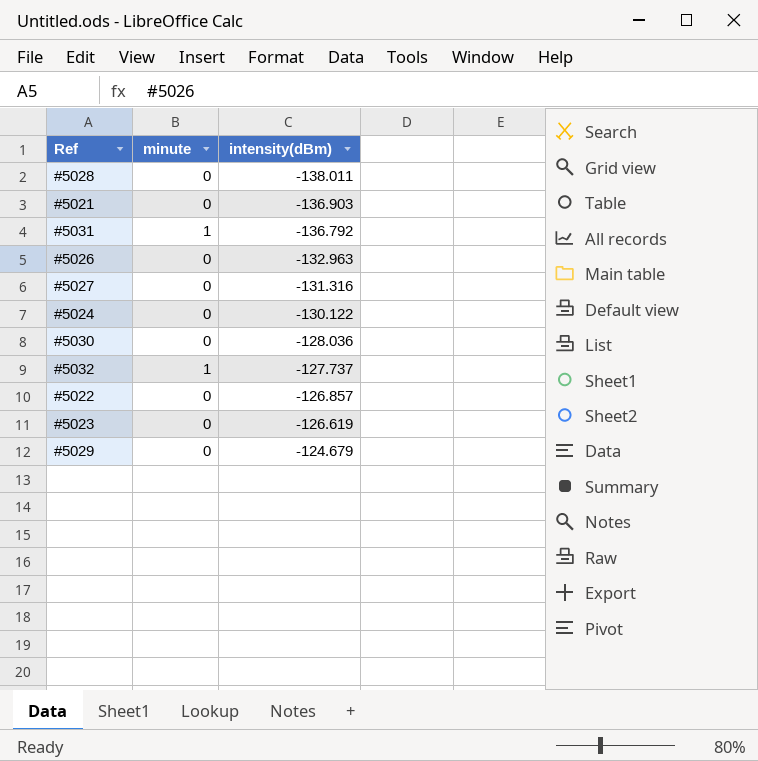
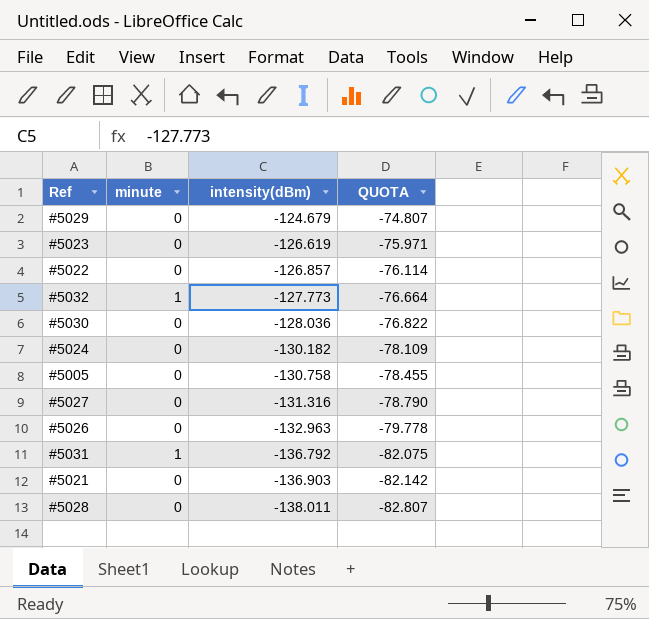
row order: intensity(dBm) ascending -> intensity(dBm) descending
column QUOTA | formula: none -> [intensity(dBm)] * 0.6
#5032 | intensity(dBm): -127.737 -> -127.773
#5024 | intensity(dBm): -130.122 -> -130.182
row #5005: none -> 0 | -130.758 | -78.455

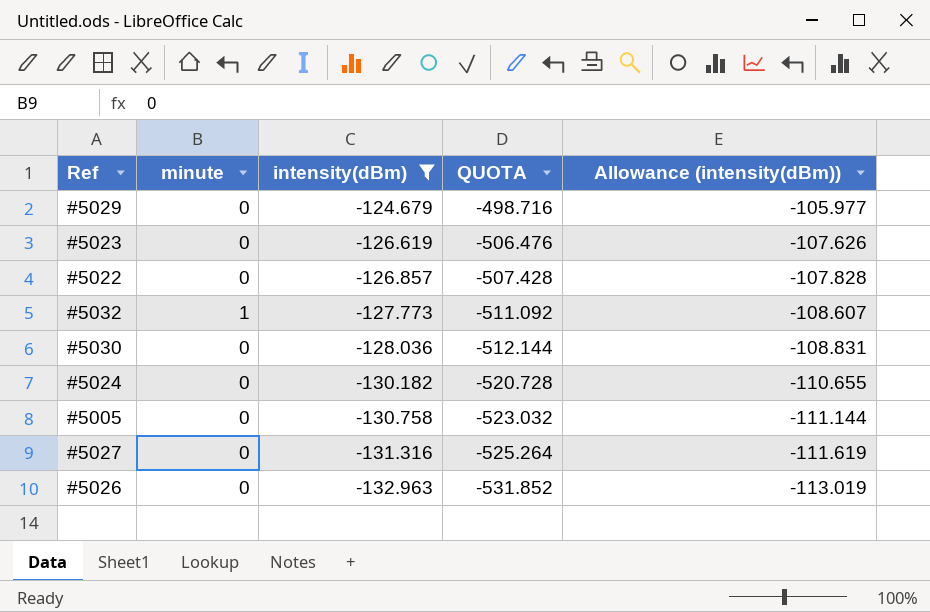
filter: none -> intensity(dBm) >= -132.963
column QUOTA | formula: [intensity(dBm)] * 0.6 -> [intensity(dBm)] * 4
column Allowance (intensity(dBm)) | formula: none -> [intensity(dBm)] * 0.85

